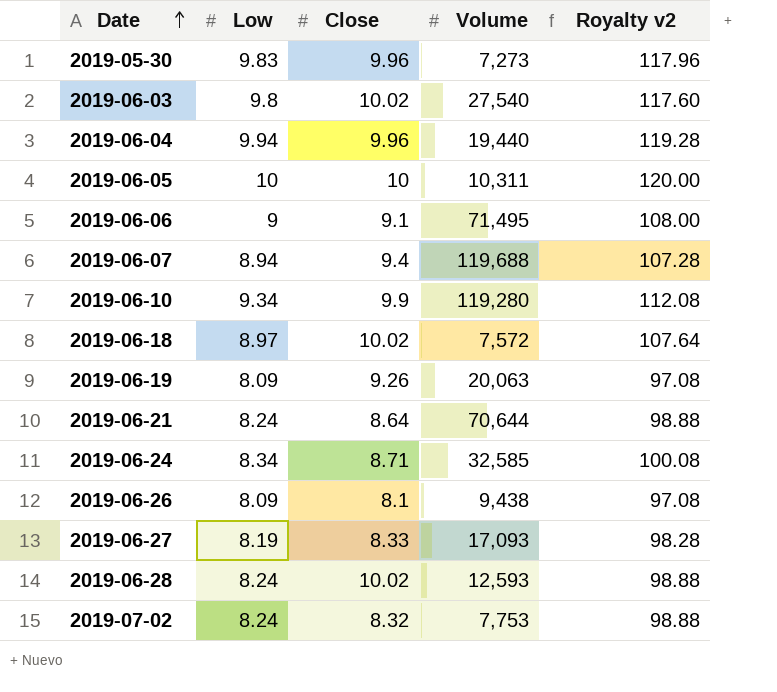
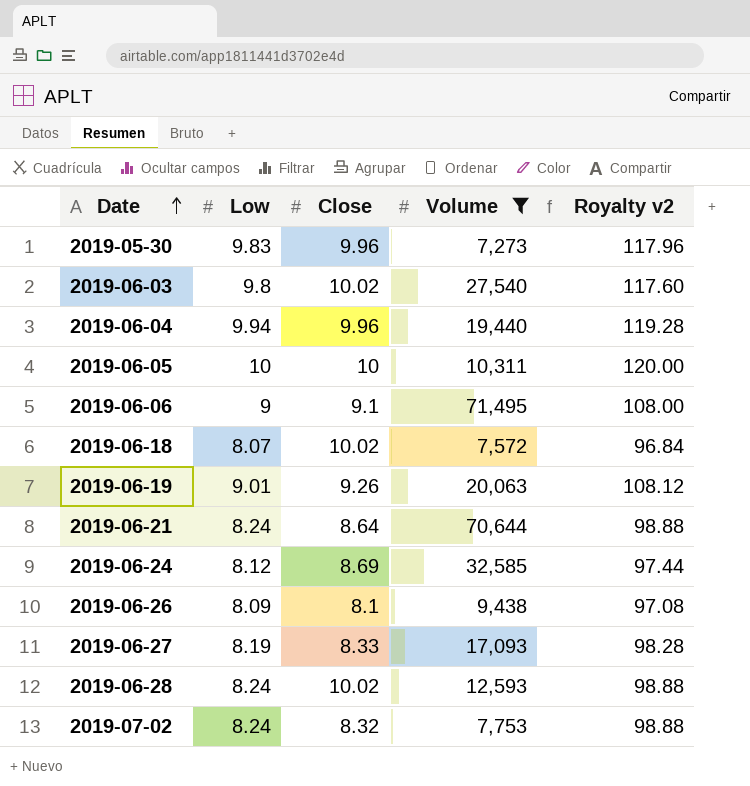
filter: none -> Volume <= 71,495
2019-06-18 | Low: 8.97 -> 8.07
2019-06-18 | Royalty v2: 107.64 -> 96.84
2019-06-19 | Low: 8.09 -> 9.01
2019-06-19 | Royalty v2: 97.08 -> 108.12
2019-06-24 | Low: 8.34 -> 8.12
2019-06-24 | Close: 8.71 -> 8.69
2019-06-24 | Royalty v2: 100.08 -> 97.44

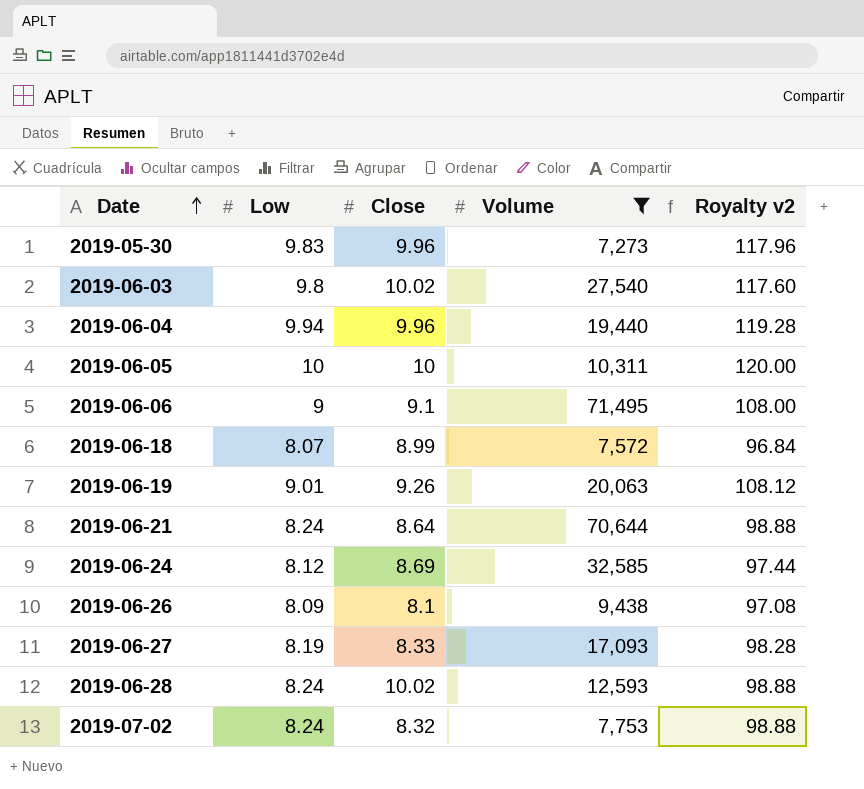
2019-06-18 | Close: 10.02 -> 8.99

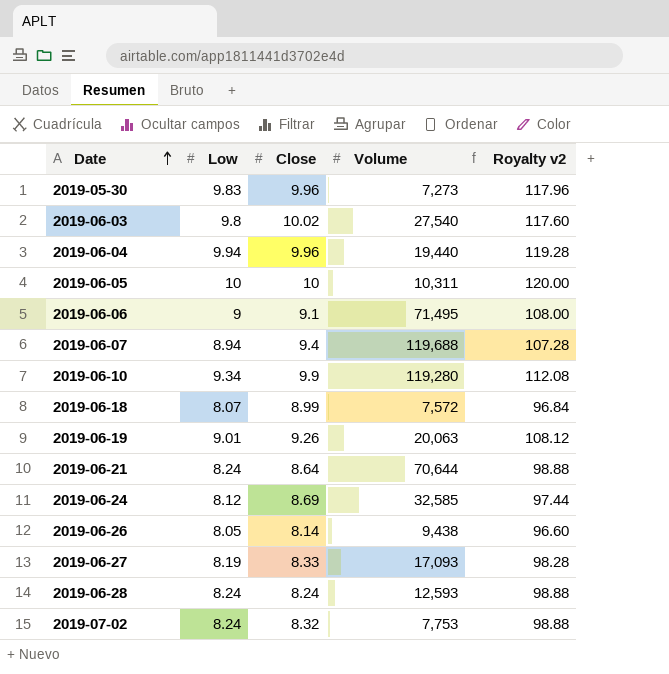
filter: Volume <= 71,495 -> none
2019-06-26 | Low: 8.09 -> 8.05
2019-06-26 | Close: 8.1 -> 8.14
2019-06-26 | Royalty v2: 97.08 -> 96.60
2019-06-28 | Close: 10.02 -> 8.24

